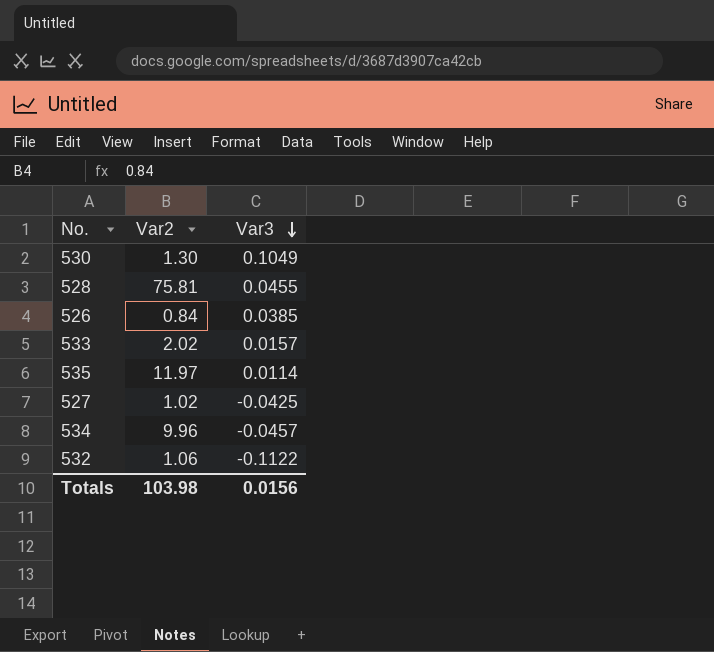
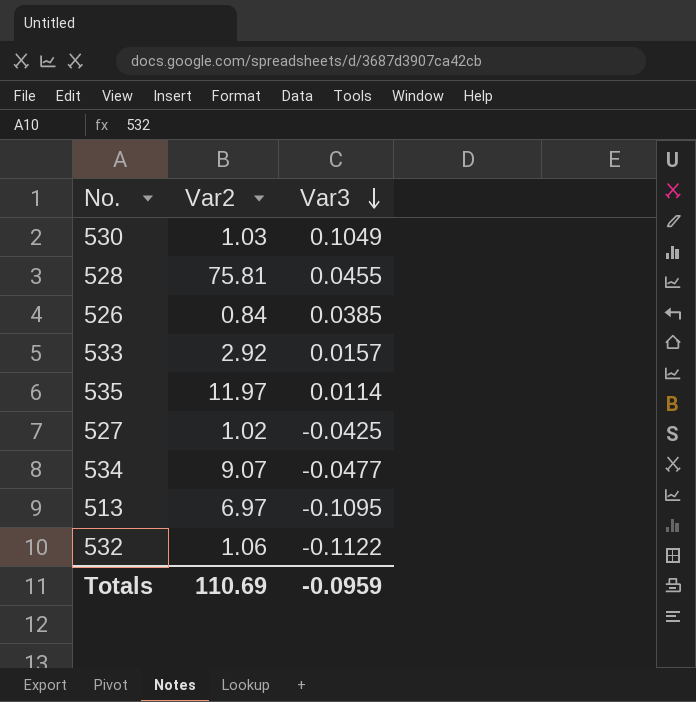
530 | Var2: 1.30 -> 1.03
533 | Var2: 2.02 -> 2.92
534 | Var2: 9.96 -> 9.07
534 | Var3: -0.0457 -> -0.0477
row 513: none -> 6.97 | -0.1095
Totals | Var2: 103.98 -> 110.69
Totals | Var3: 0.0156 -> -0.0959

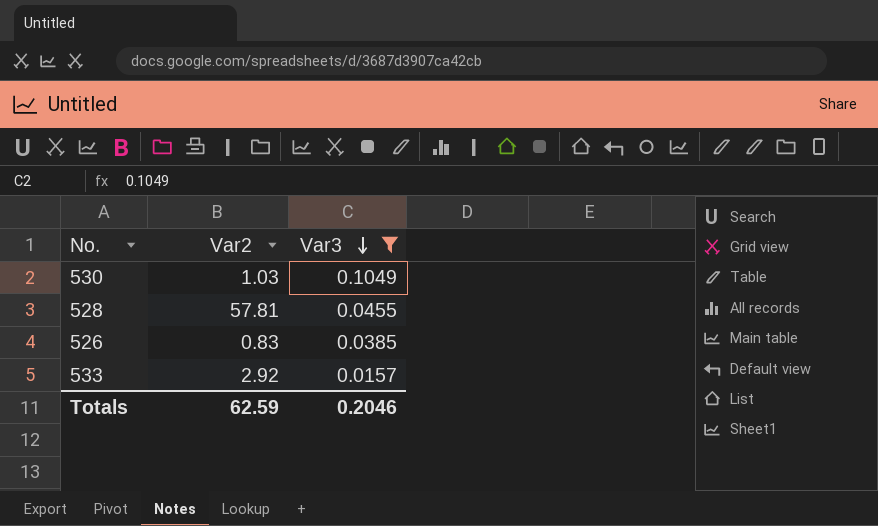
filter: none -> Var3 >= 0.0157
528 | Var2: 75.81 -> 57.81
526 | Var2: 0.84 -> 0.83
Totals | Var2: 110.69 -> 62.59
Totals | Var3: -0.0959 -> 0.2046

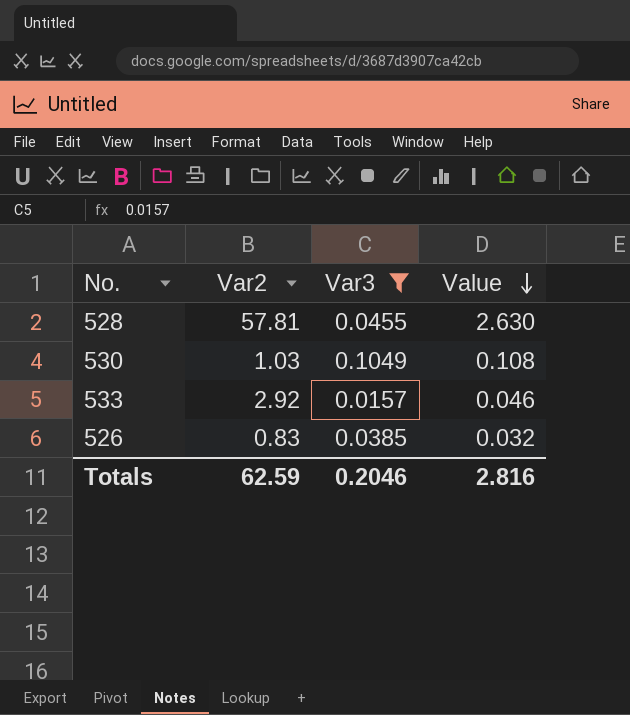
row order: Var3 descending -> Value descending
column Value | formula: none -> [Var2] * [Var3]

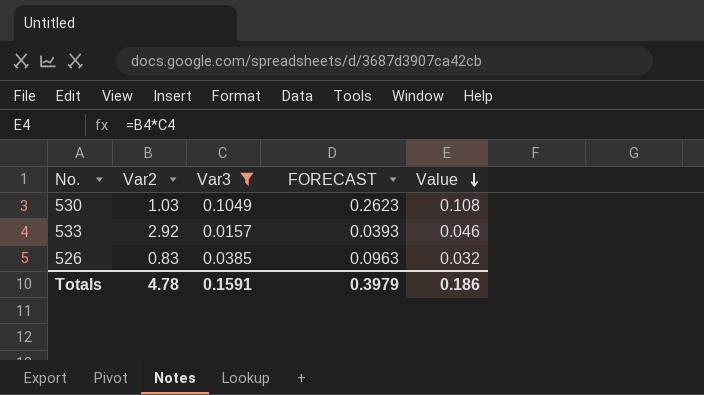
column FORECAST | formula: none -> [Var3] * 2.5
row 528: 57.81 | 0.0455 | 2.630 -> none
Totals | Var2: 62.59 -> 4.78
Totals | Var3: 0.2046 -> 0.1591
Totals | Value: 2.816 -> 0.186

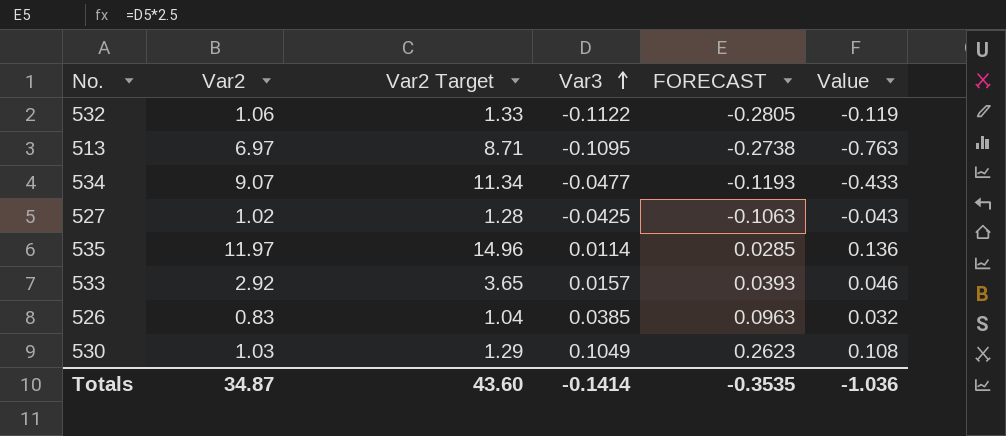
filter: Var3 >= 0.0157 -> none
row order: Value descending -> Var3 ascending
column Var2 Target | formula: none -> [Var2] * 1.25
Totals | Var2: 4.78 -> 34.87
Totals | Var3: 0.1591 -> -0.1414
Totals | FORECAST: 0.3979 -> -0.3535
Totals | Value: 0.186 -> -1.036

